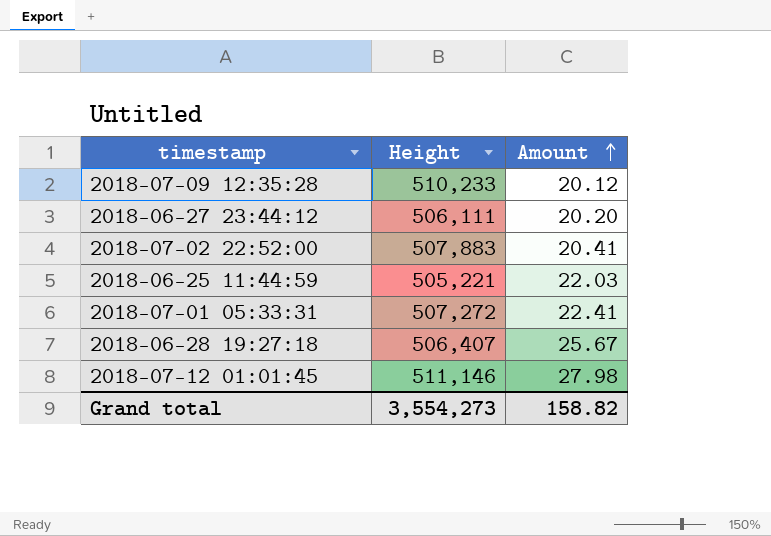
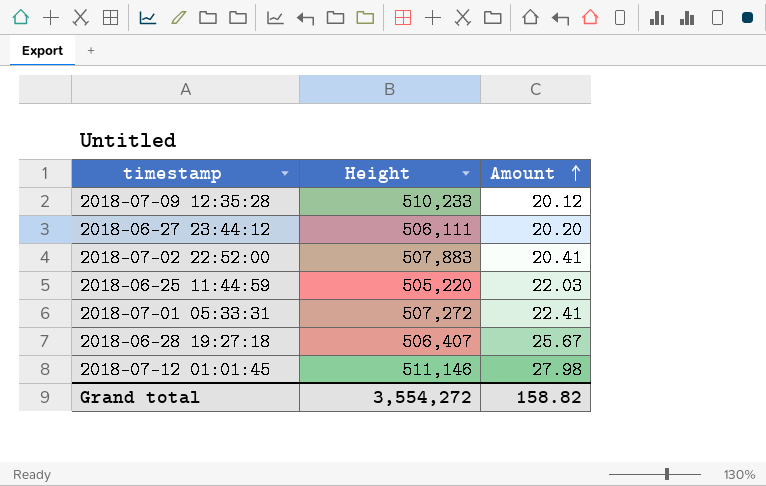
2018-06-25 11:44:59 | Height: 505,221 -> 505,220
Grand total | Height: 3,554,273 -> 3,554,272

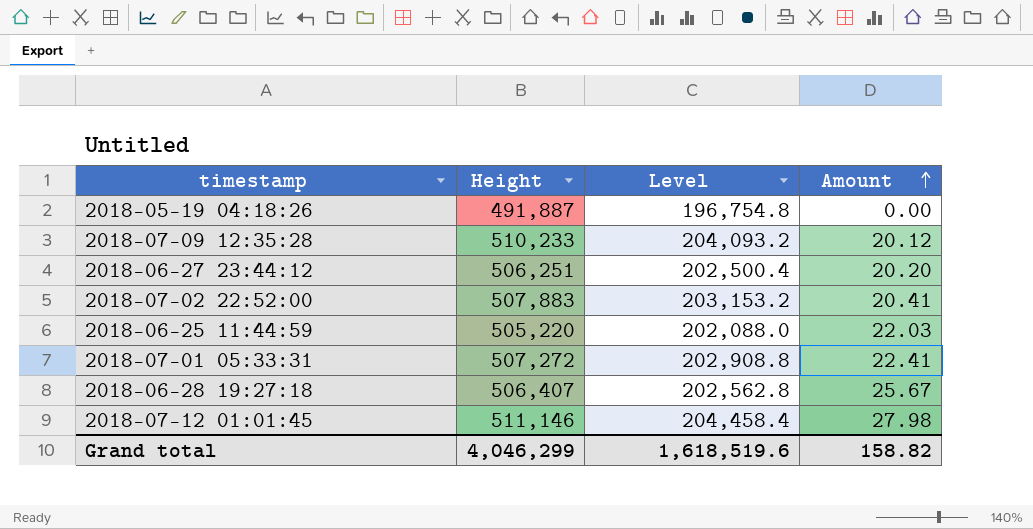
column Level | formula: none -> [Height] * 0.4
row 2018-05-19 04:18:26: none -> 491,887 | 196,754.8 | 0.00
2018-06-27 23:44:12 | Height: 506,111 -> 506,251
Grand total | Height: 3,554,272 -> 4,046,299

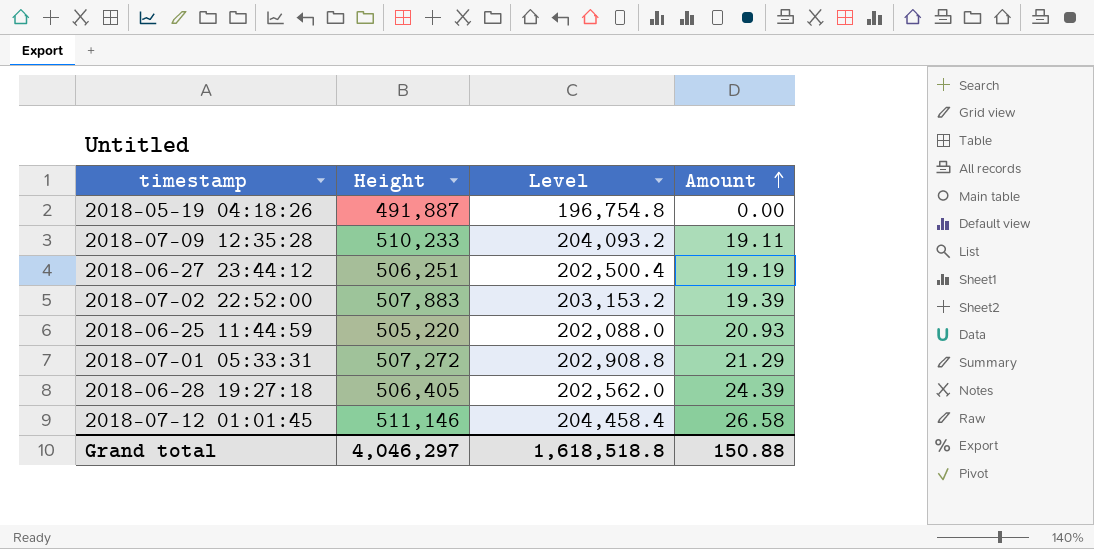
2018-07-09 12:35:28 | Amount: 20.12 -> 19.11
2018-06-27 23:44:12 | Amount: 20.20 -> 19.19
2018-07-02 22:52:00 | Amount: 20.41 -> 19.39
2018-06-25 11:44:59 | Amount: 22.03 -> 20.93
2018-07-01 05:33:31 | Amount: 22.41 -> 21.29
2018-06-28 19:27:18 | Height: 506,407 -> 506,405
2018-06-28 19:27:18 | Level: 202,562.8 -> 202,562.0
2018-06-28 19:27:18 | Amount: 25.67 -> 24.39
2018-07-12 01:01:45 | Amount: 27.98 -> 26.58
Grand total | Height: 4,046,299 -> 4,046,297
Grand total | Level: 1,618,519.6 -> 1,618,518.8
Grand total | Amount: 158.82 -> 150.88

